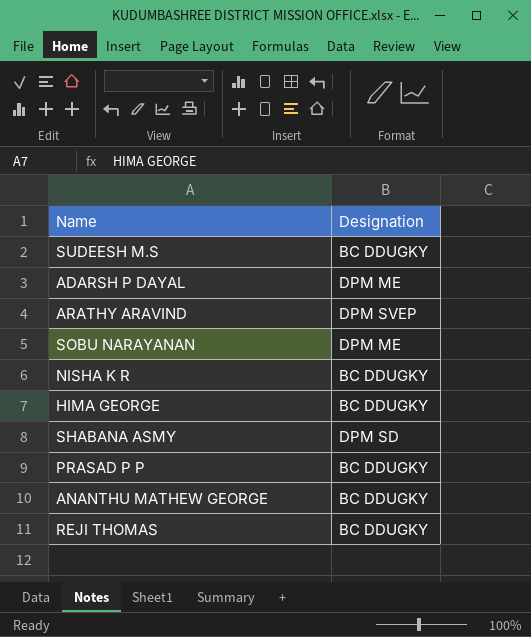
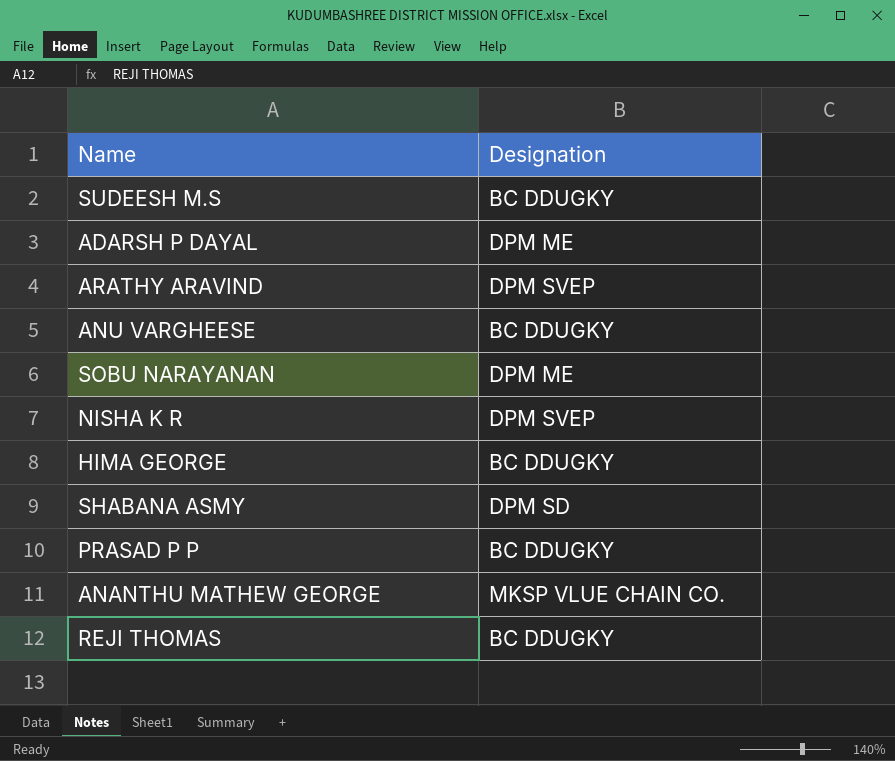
row ANU VARGHEESE: none -> BC DDUGKY
NISHA K R | Designation: BC DDUGKY -> DPM SVEP
ANANTHU MATHEW GEORGE | Designation: BC DDUGKY -> MKSP VLUE CHAIN CO.

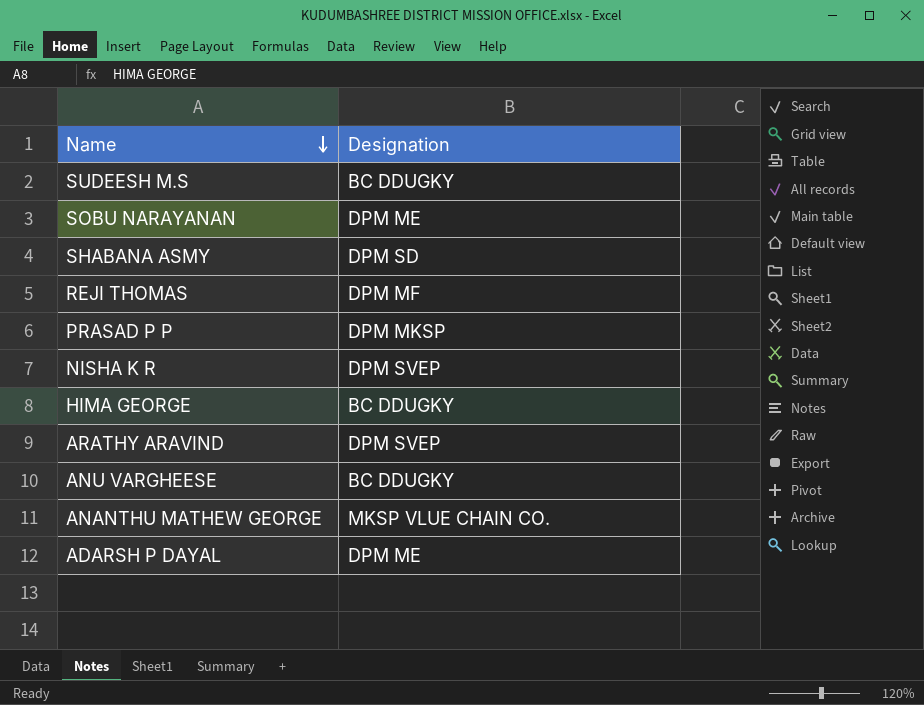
row order: none -> Name descending
REJI THOMAS | Designation: BC DDUGKY -> DPM MF
PRASAD P P | Designation: BC DDUGKY -> DPM MKSP

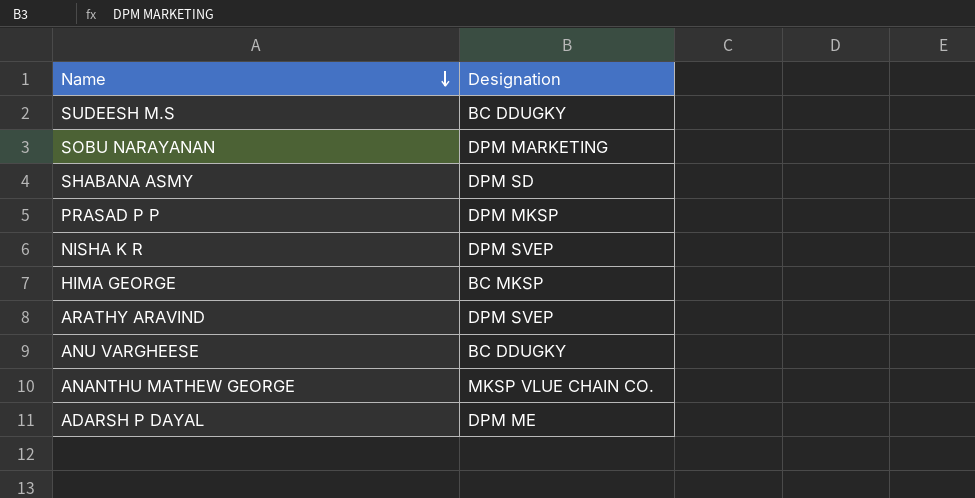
row REJI THOMAS: DPM MF -> none
SOBU NARAYANAN | Designation: DPM ME -> DPM MARKETING
HIMA GEORGE | Designation: BC DDUGKY -> BC MKSP

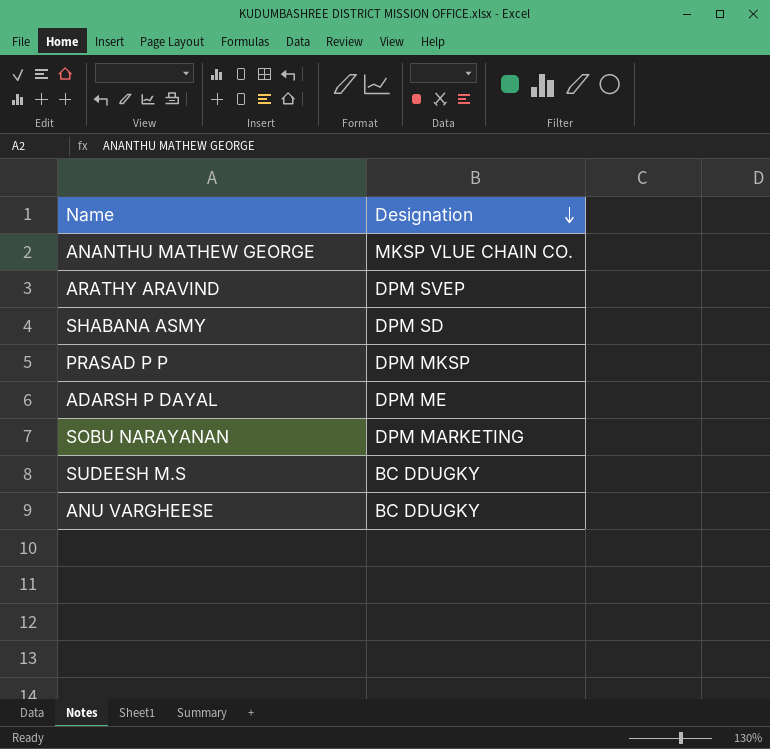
row order: Name descending -> Designation descending
row NISHA K R: DPM SVEP -> none
row HIMA GEORGE: BC MKSP -> none

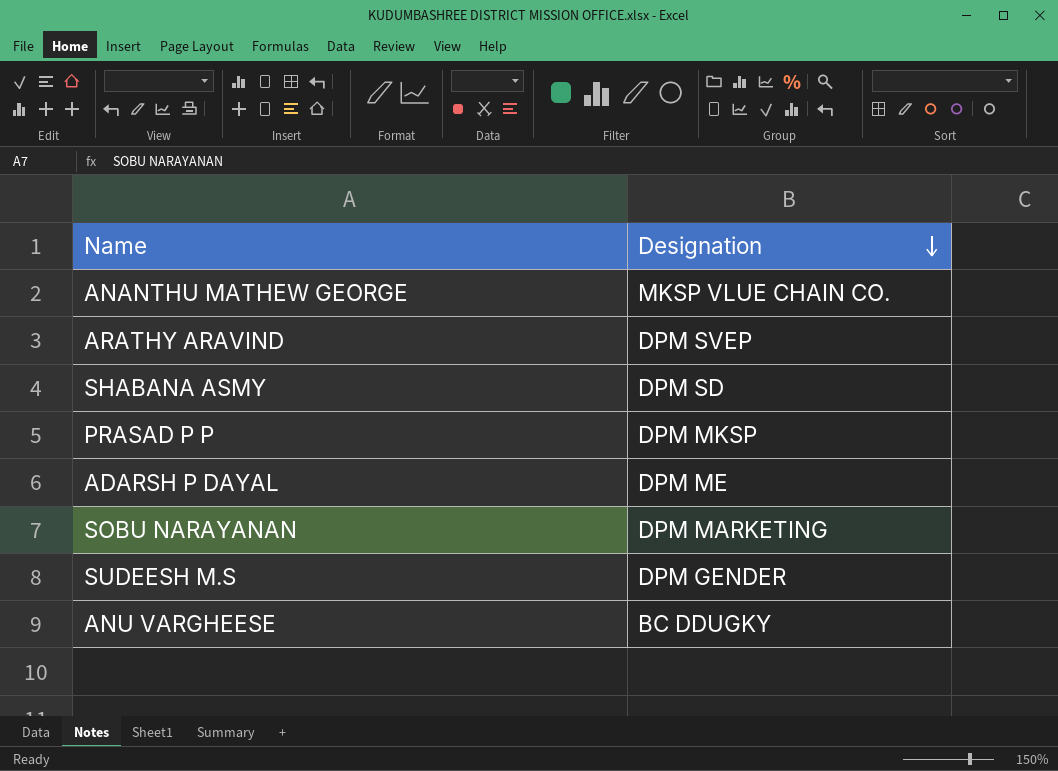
SUDEESH M.S | Designation: BC DDUGKY -> DPM GENDER

